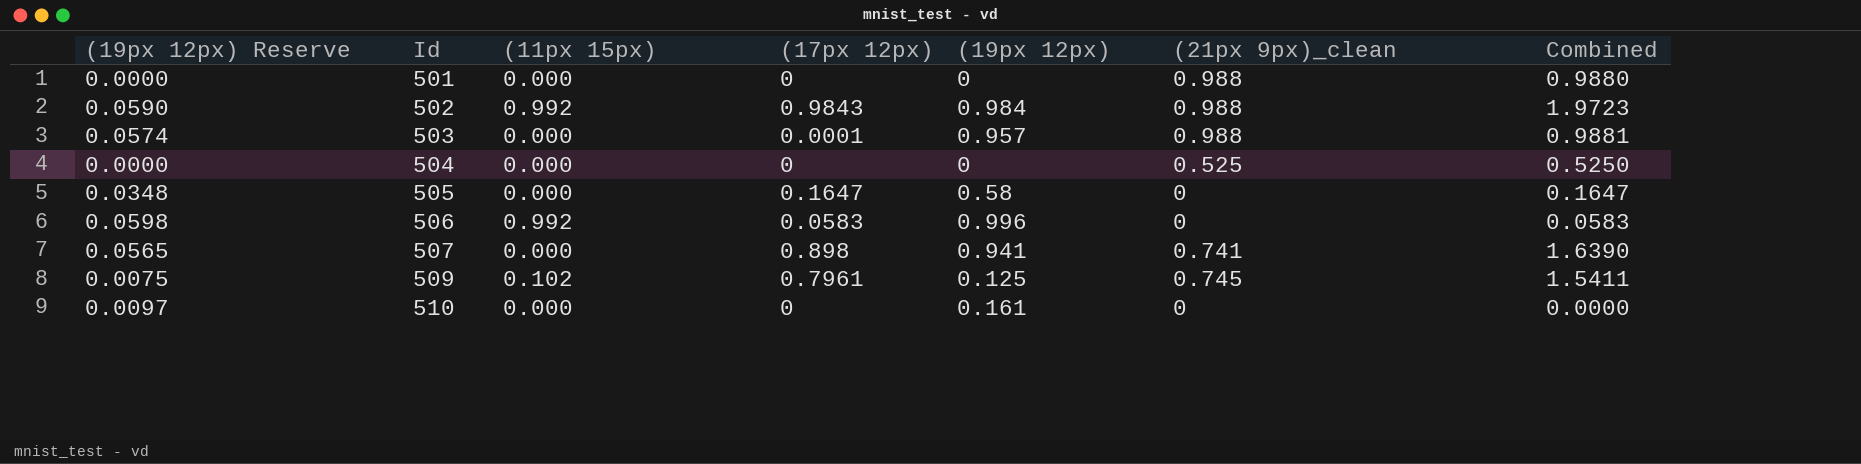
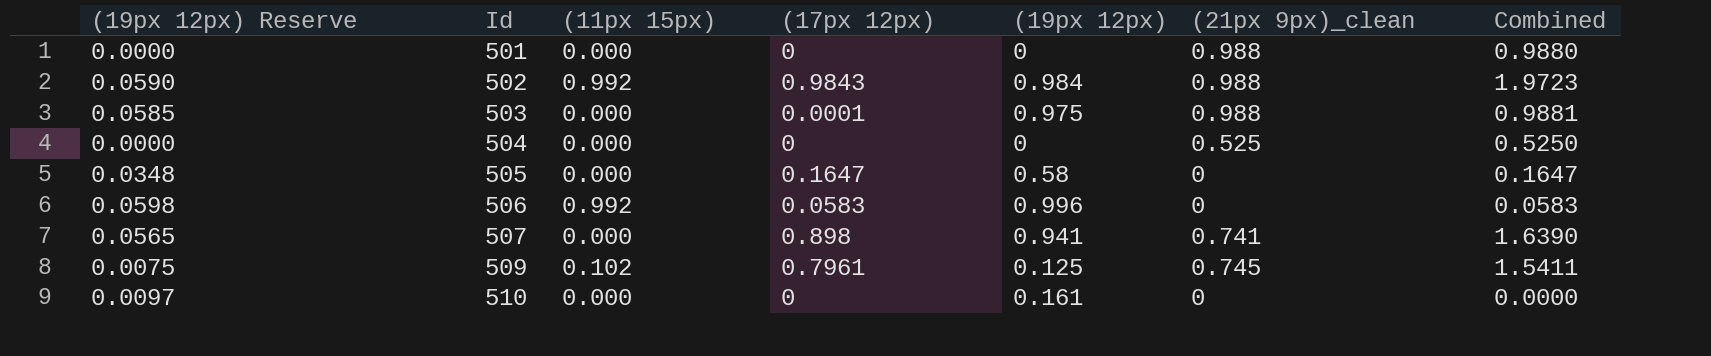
503 | (19px 12px) Reserve: 0.0574 -> 0.0585
503 | (19px 12px): 0.957 -> 0.975

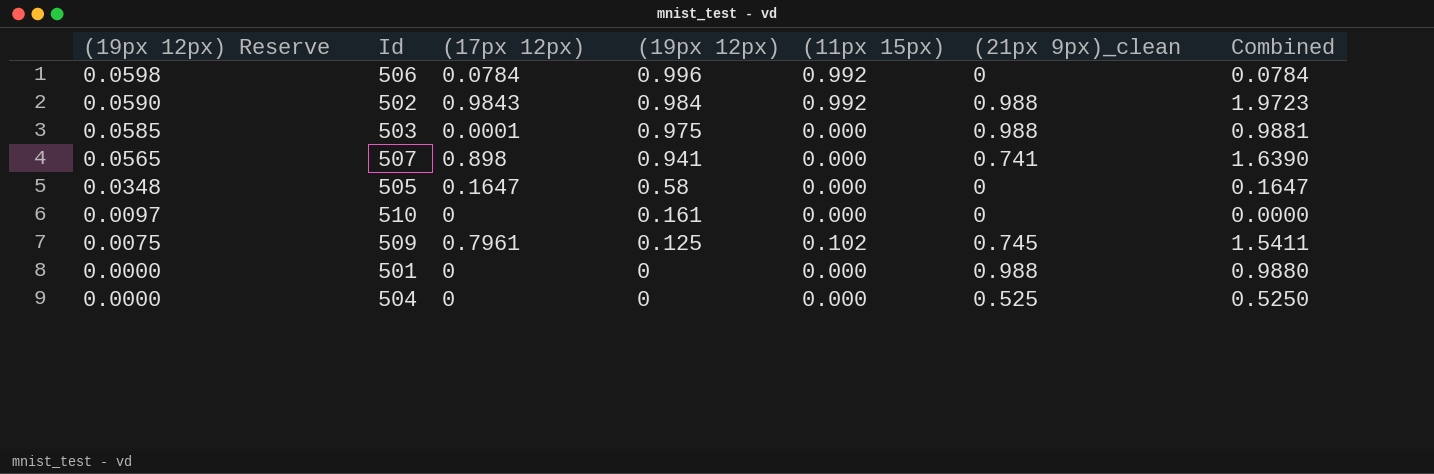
row order: Id ascending -> (19px 12px) Reserve descending
column (11px 15px) | position: 3 -> 5
506 | (17px 12px): 0.0583 -> 0.0784
506 | Combined: 0.0583 -> 0.0784

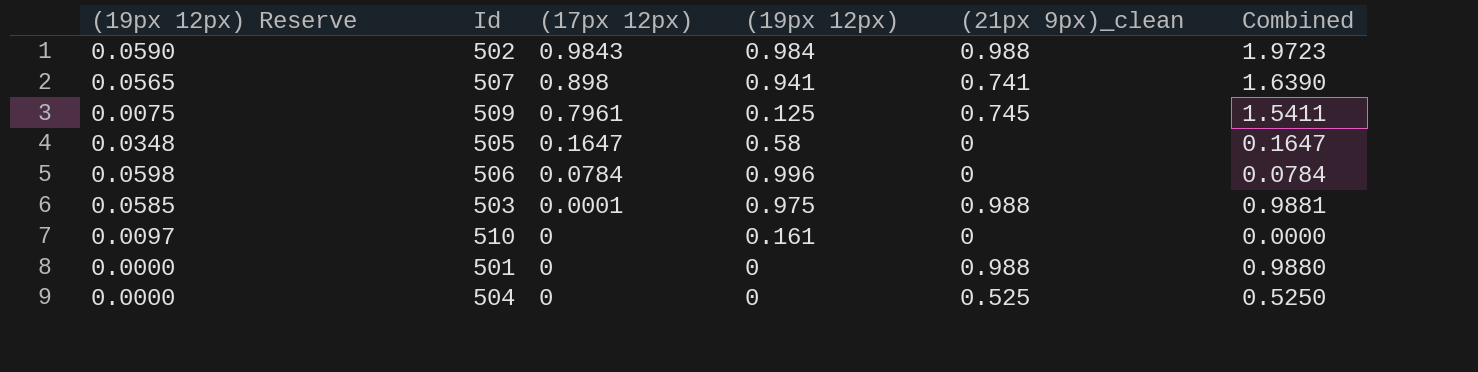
row order: (19px 12px) Reserve descending -> (17px 12px) descending
column (11px 15px) | position: 5 -> none

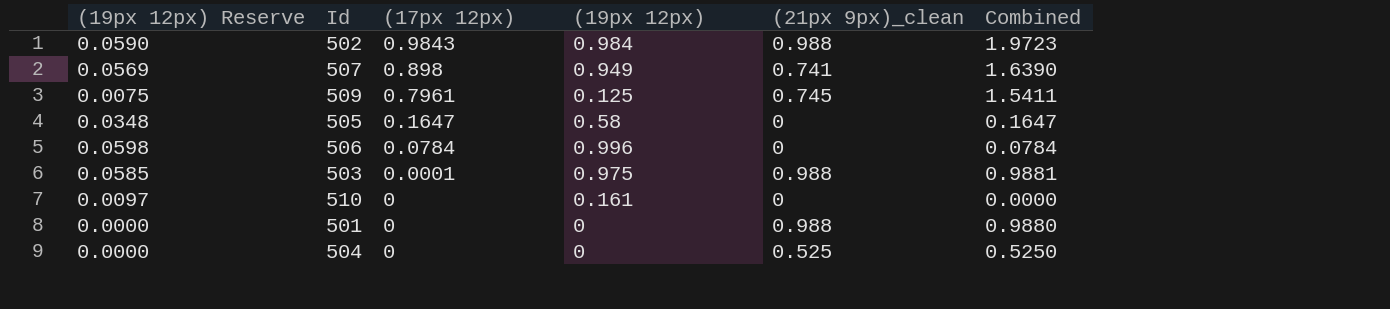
507 | (19px 12px) Reserve: 0.0565 -> 0.0569
507 | (19px 12px): 0.941 -> 0.949

